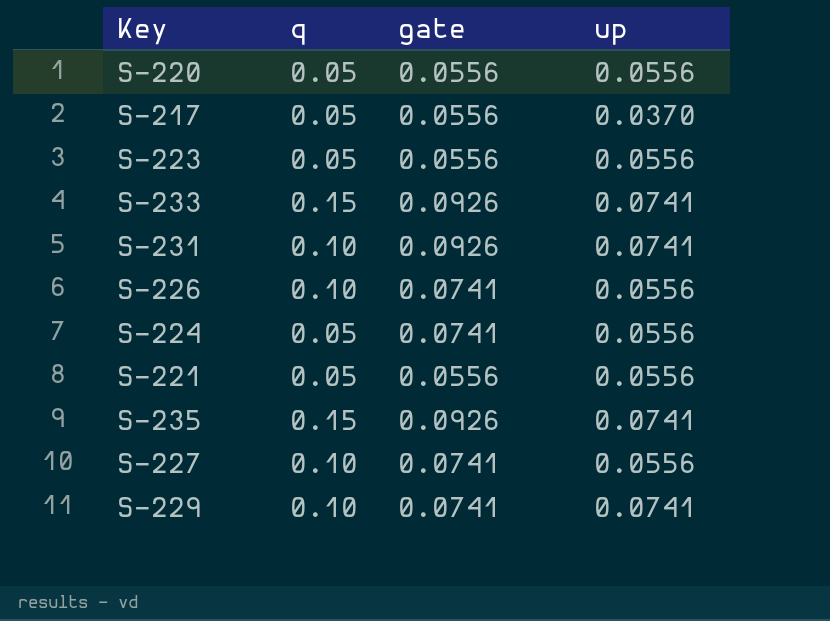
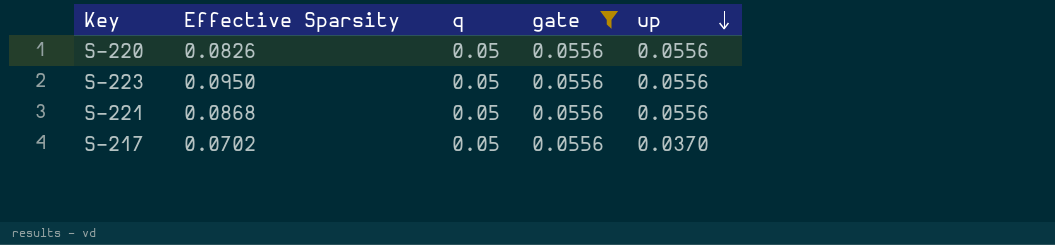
filter: none -> gate = 0.0556
row order: none -> up descending
column Effective Sparsity | position: none -> 2

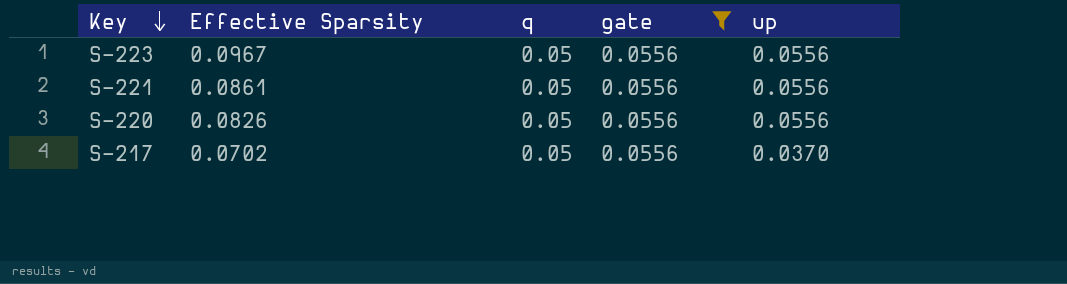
row order: up descending -> Key descending
S-223 | Effective Sparsity: 0.0950 -> 0.0967
S-221 | Effective Sparsity: 0.0868 -> 0.0861

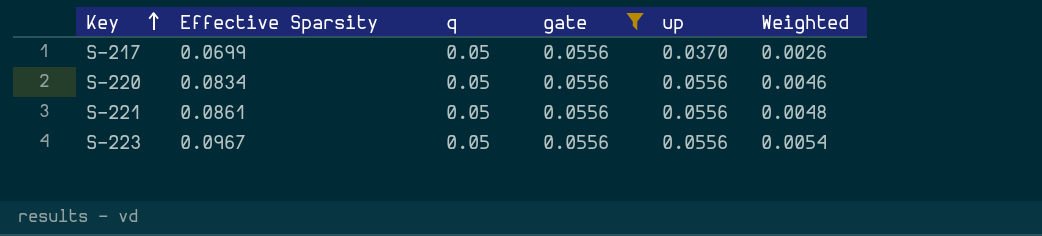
row order: Key descending -> Key ascending
column Weighted | formula: none -> [Effective Sparsity] * [up]
S-217 | Effective Sparsity: 0.0702 -> 0.0699
S-220 | Effective Sparsity: 0.0826 -> 0.0834

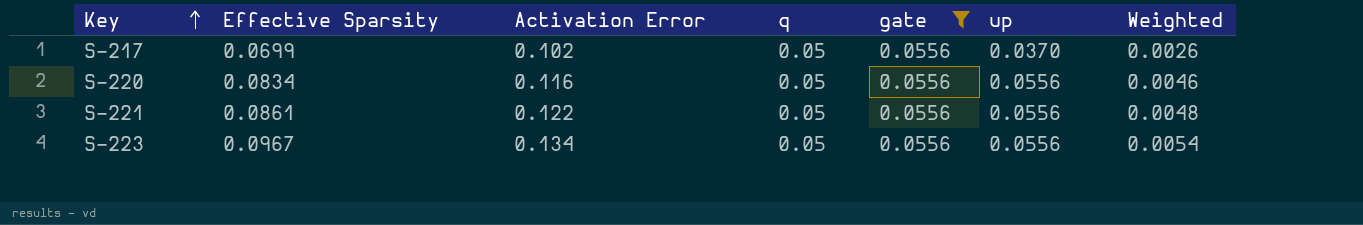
column Activation Error | position: none -> 3

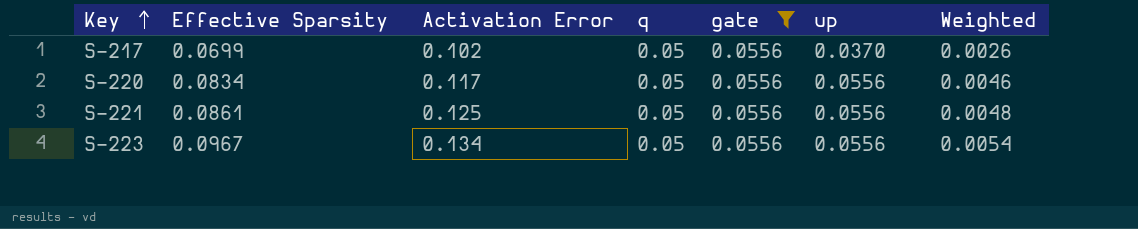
S-220 | Activation Error: 0.116 -> 0.117
S-221 | Activation Error: 0.122 -> 0.125

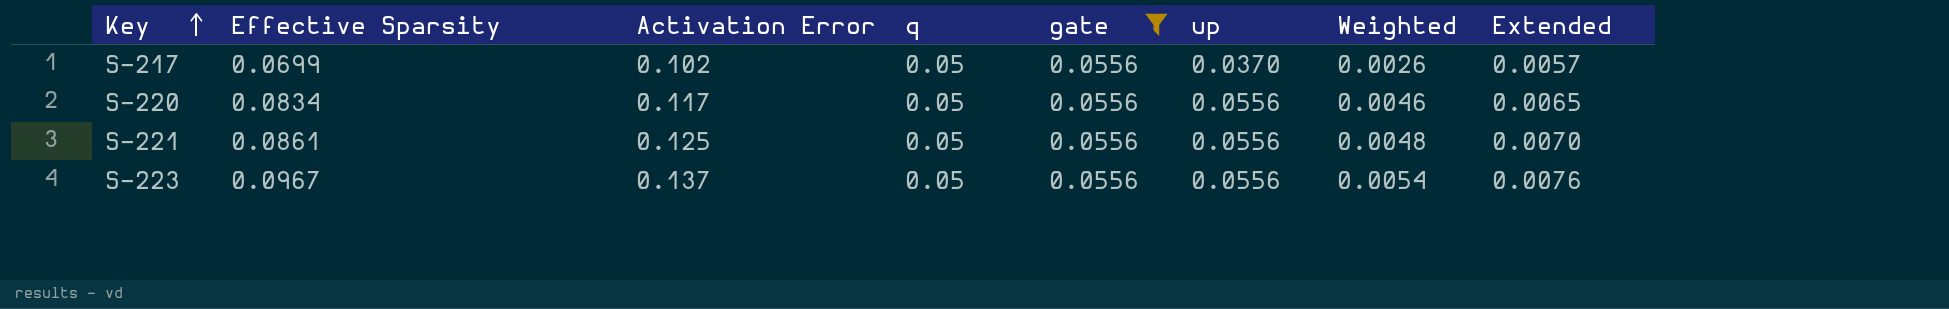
column Extended | formula: none -> [Activation Error] * [gate]
S-223 | Activation Error: 0.134 -> 0.137

